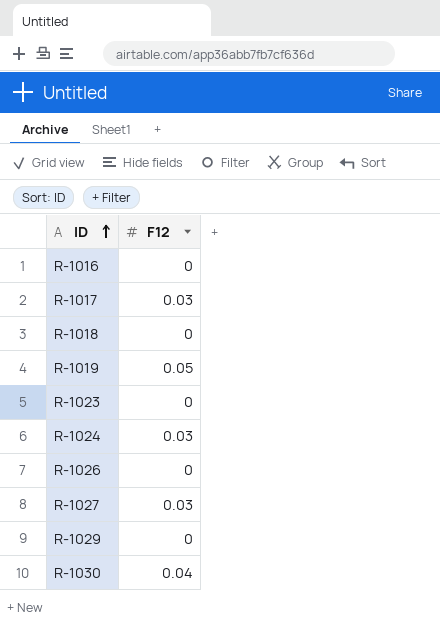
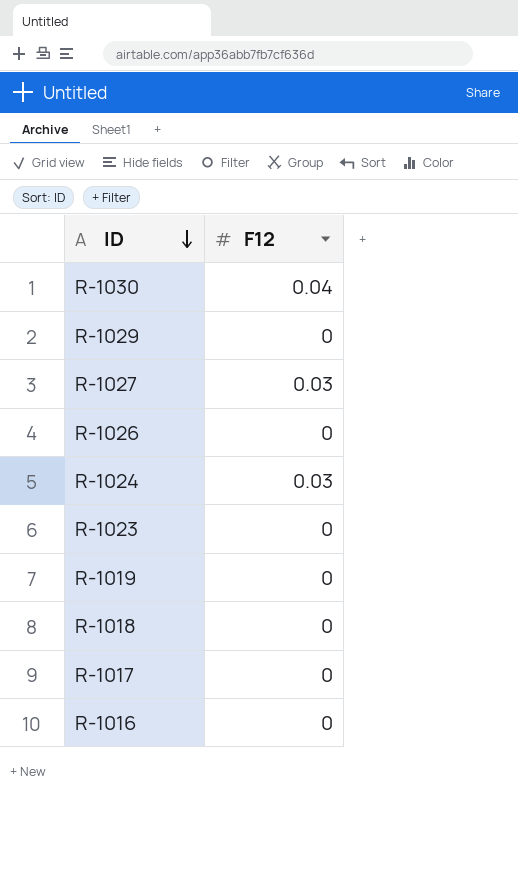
row order: ID ascending -> ID descending
R-1019 | F12: 0.05 -> 0
R-1017 | F12: 0.03 -> 0

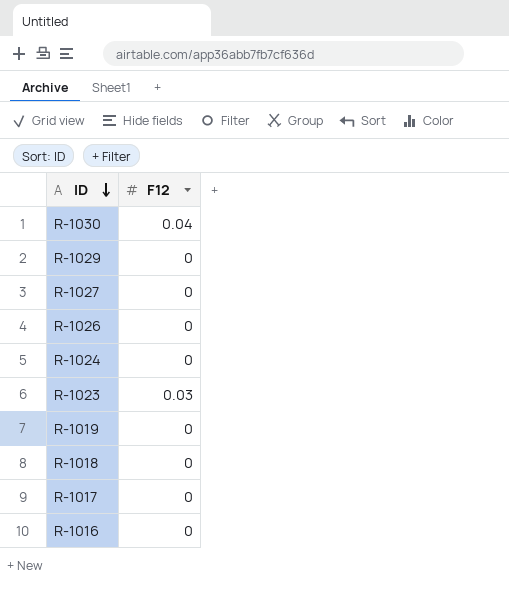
R-1027 | F12: 0.03 -> 0
R-1024 | F12: 0.03 -> 0
R-1023 | F12: 0 -> 0.03

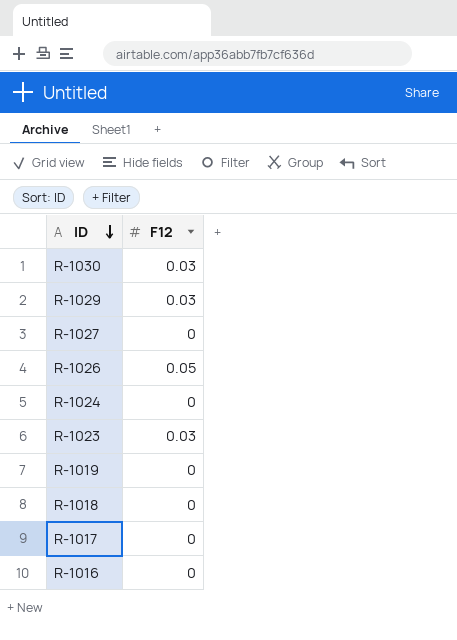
R-1030 | F12: 0.04 -> 0.03
R-1029 | F12: 0 -> 0.03
R-1026 | F12: 0 -> 0.05

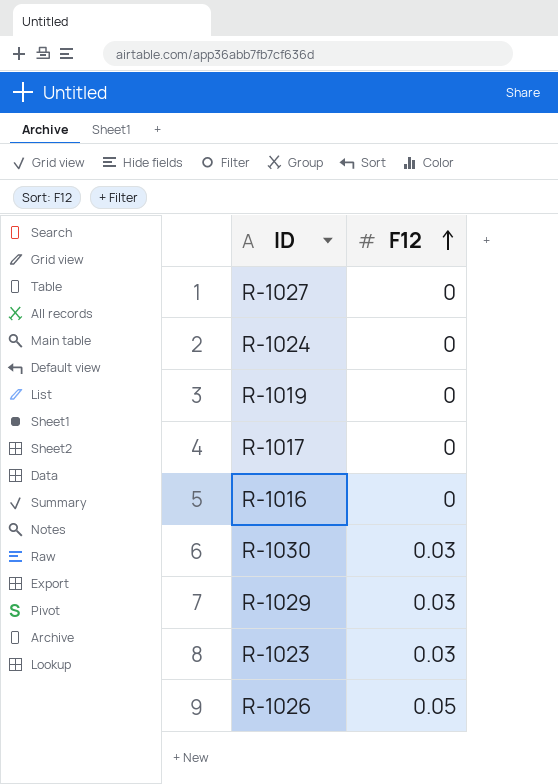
row order: ID descending -> F12 ascending
row R-1018: 0 -> none

